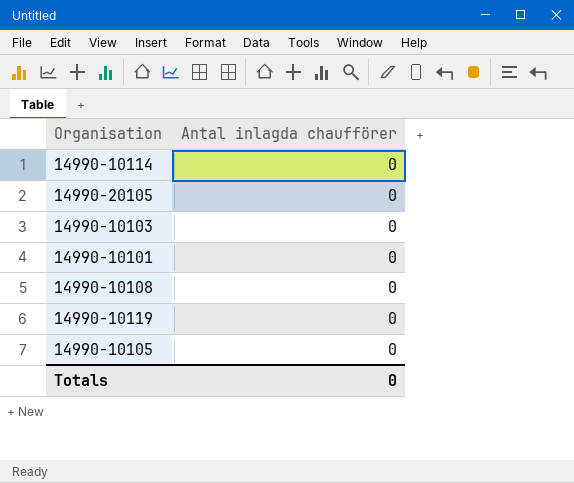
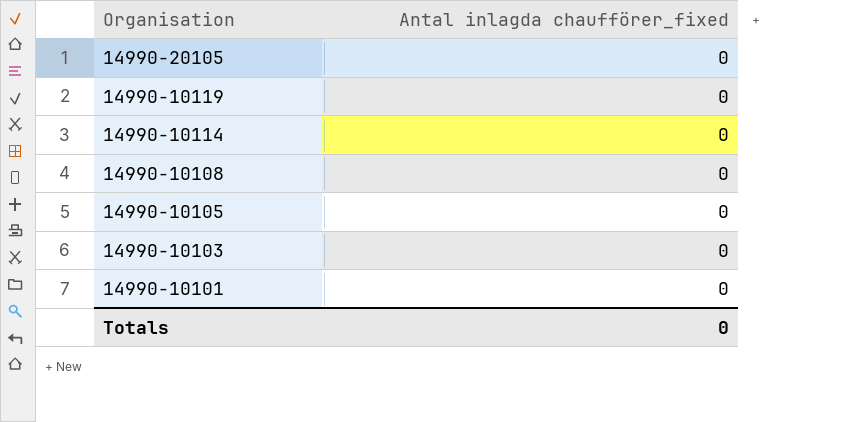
row order: none -> Organisation descending
column name: Antal inlagda chaufförer -> Antal inlagda chaufförer_fixed

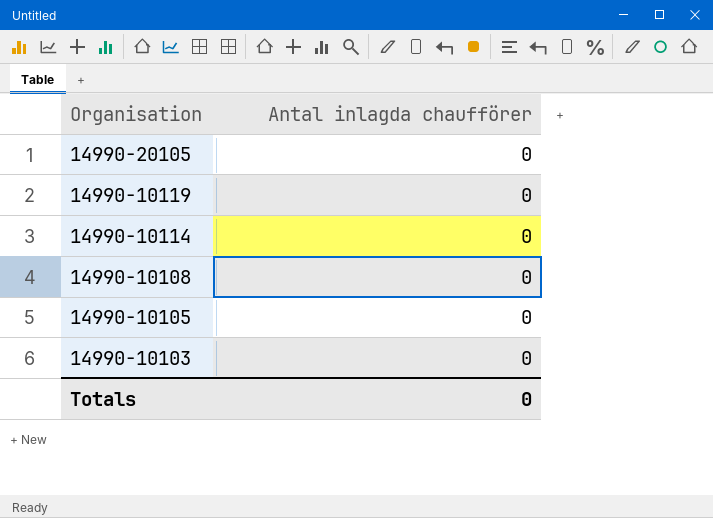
column name: Antal inlagda chaufförer_fixed -> Antal inlagda chaufförer
row 14990-10101: 0 -> none

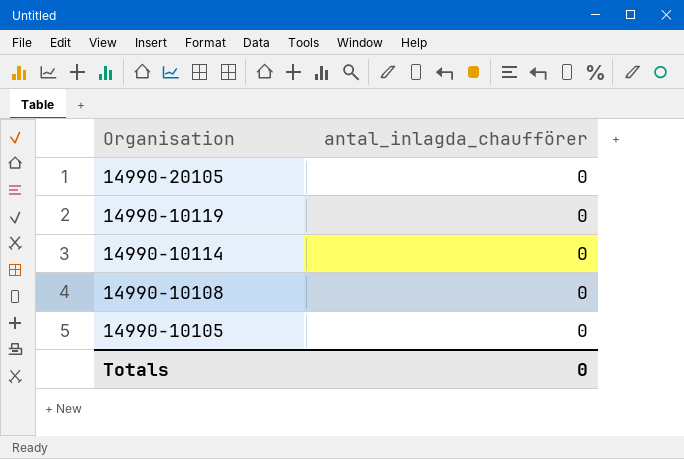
column name: Antal inlagda chaufförer -> antal_inlagda_chaufförer
row 14990-10103: 0 -> none

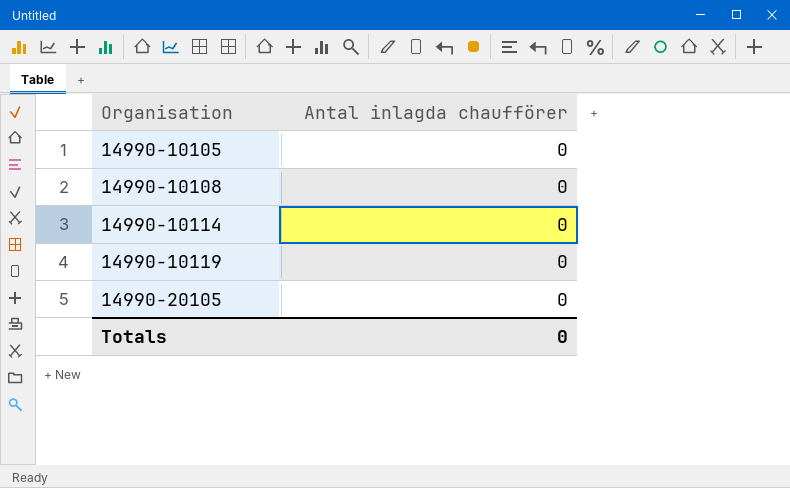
row order: Organisation descending -> Organisation ascending
column name: antal_inlagda_chaufförer -> Antal inlagda chaufförer

